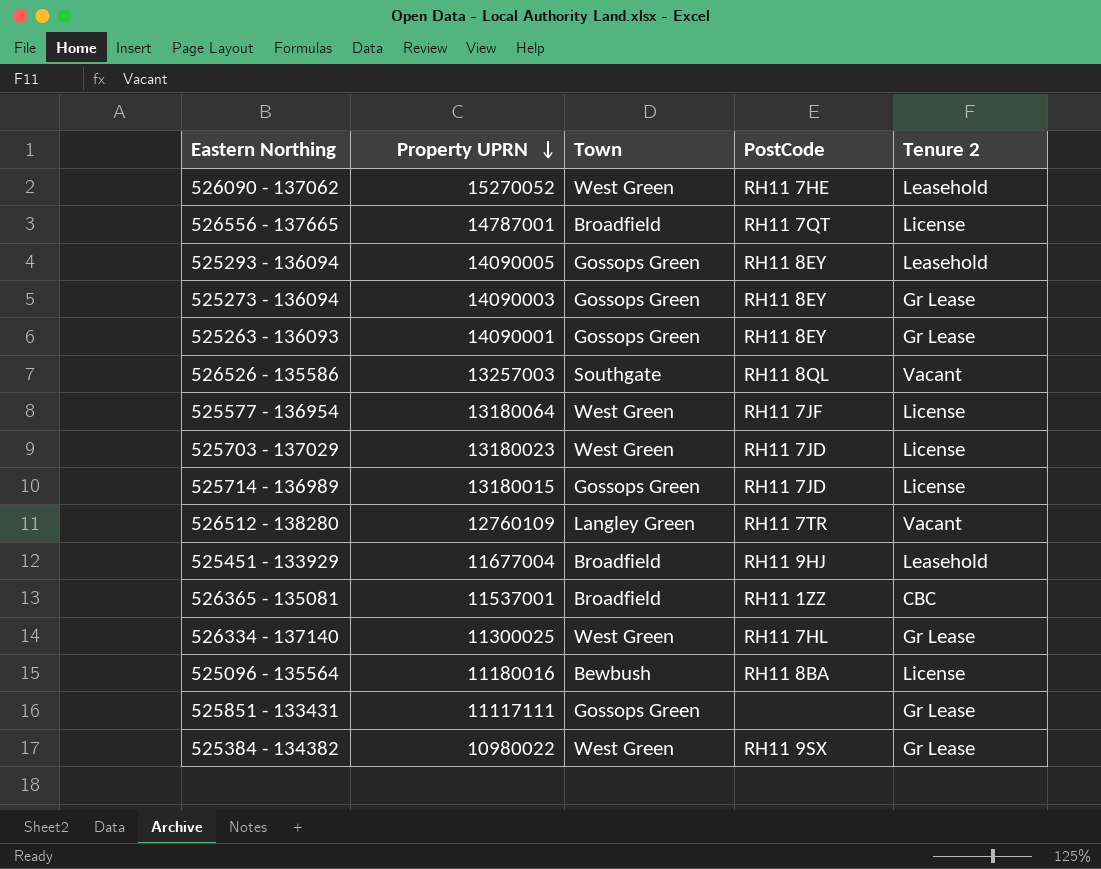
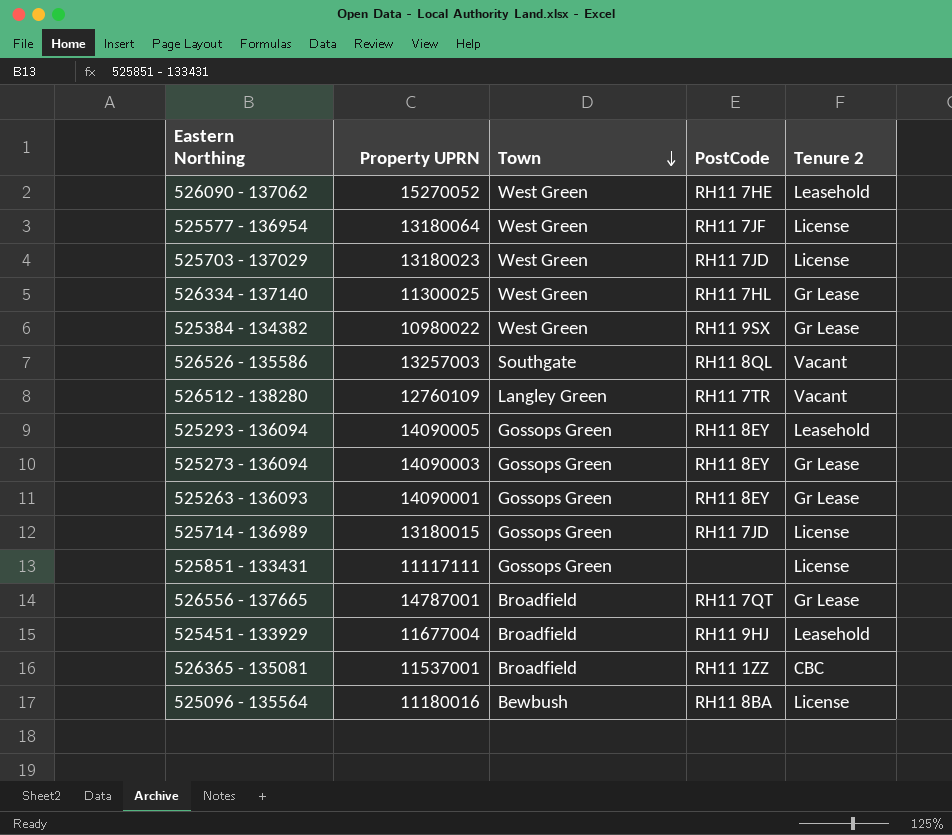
row order: Property UPRN descending -> Town descending
525851 - 133431 | Tenure 2: Gr Lease -> License
526556 - 137665 | Tenure 2: License -> Gr Lease

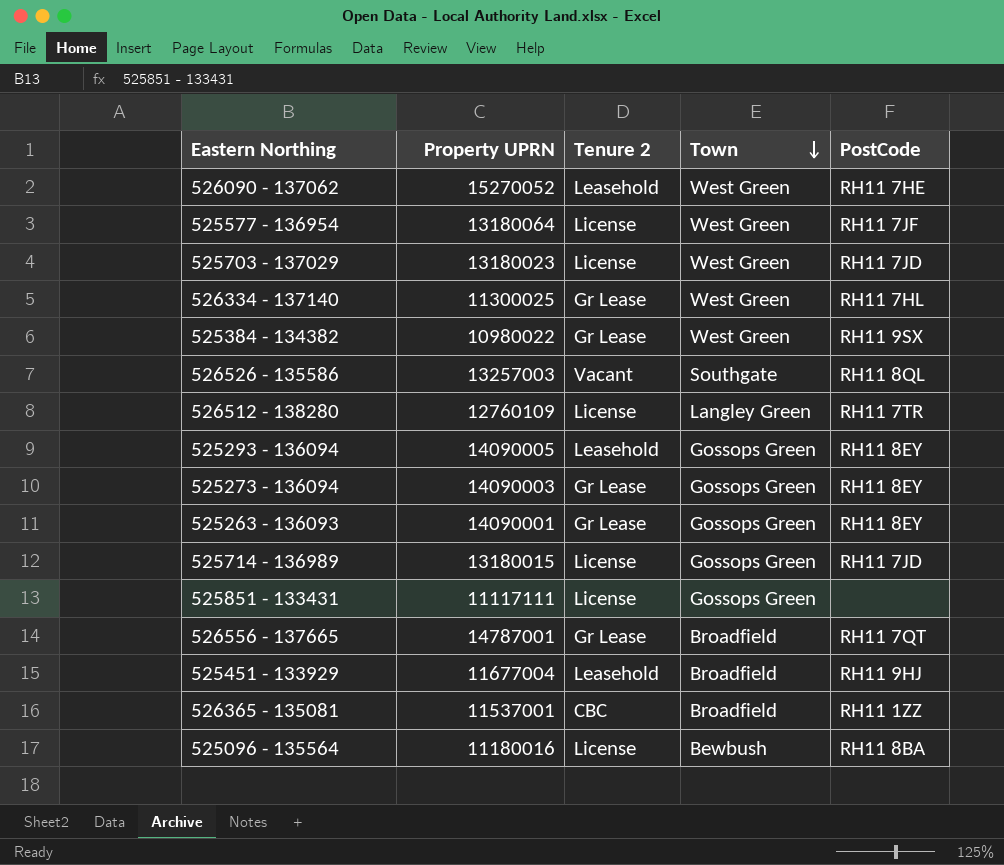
column Tenure 2 | position: 5 -> 3
526512 - 138280 | Tenure 2: Vacant -> License

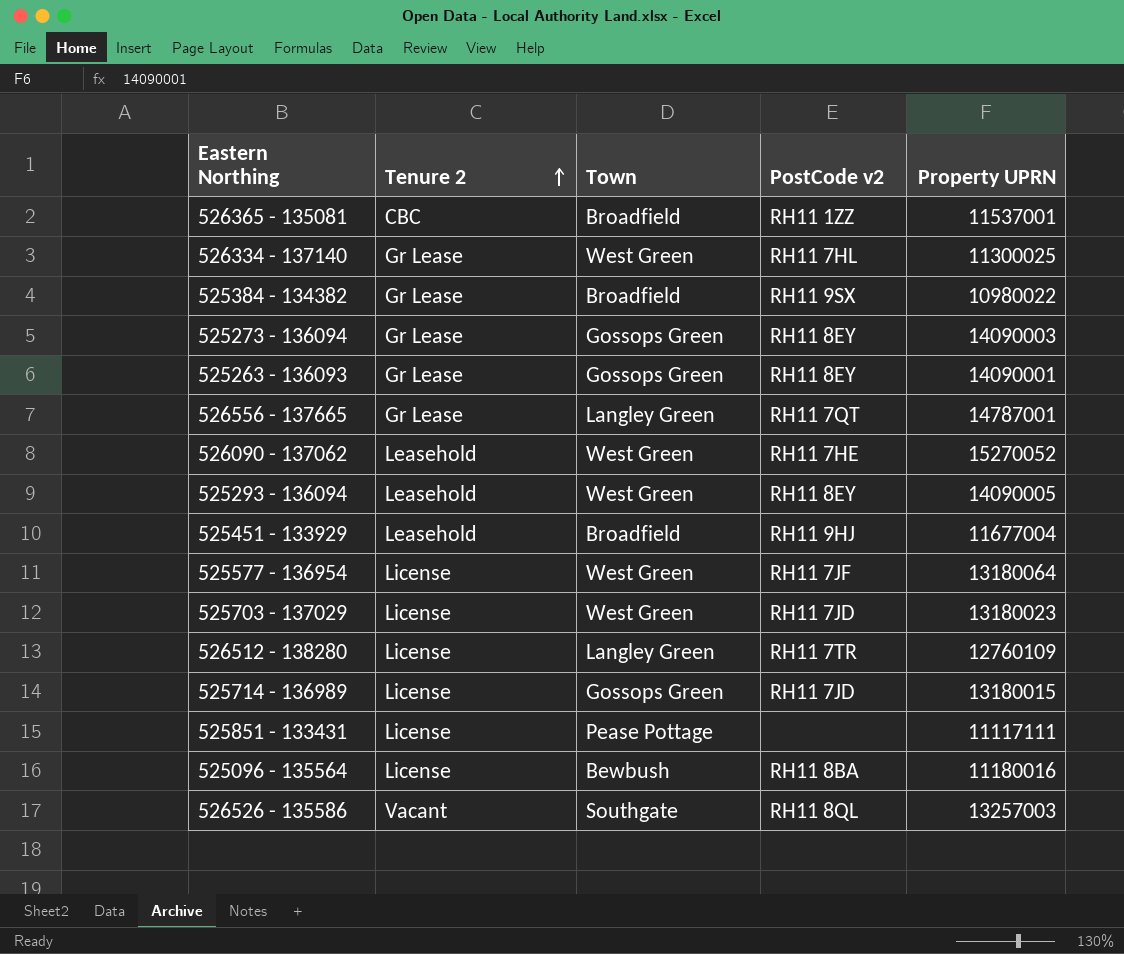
row order: Town descending -> Tenure 2 ascending
column name: PostCode -> PostCode v2
column Property UPRN | position: 2 -> 5
525384 - 134382 | Town: West Green -> Broadfield
526556 - 137665 | Town: Broadfield -> Langley Green
525293 - 136094 | Town: Gossops Green -> West Green
525851 - 133431 | Town: Gossops Green -> Pease Pottage

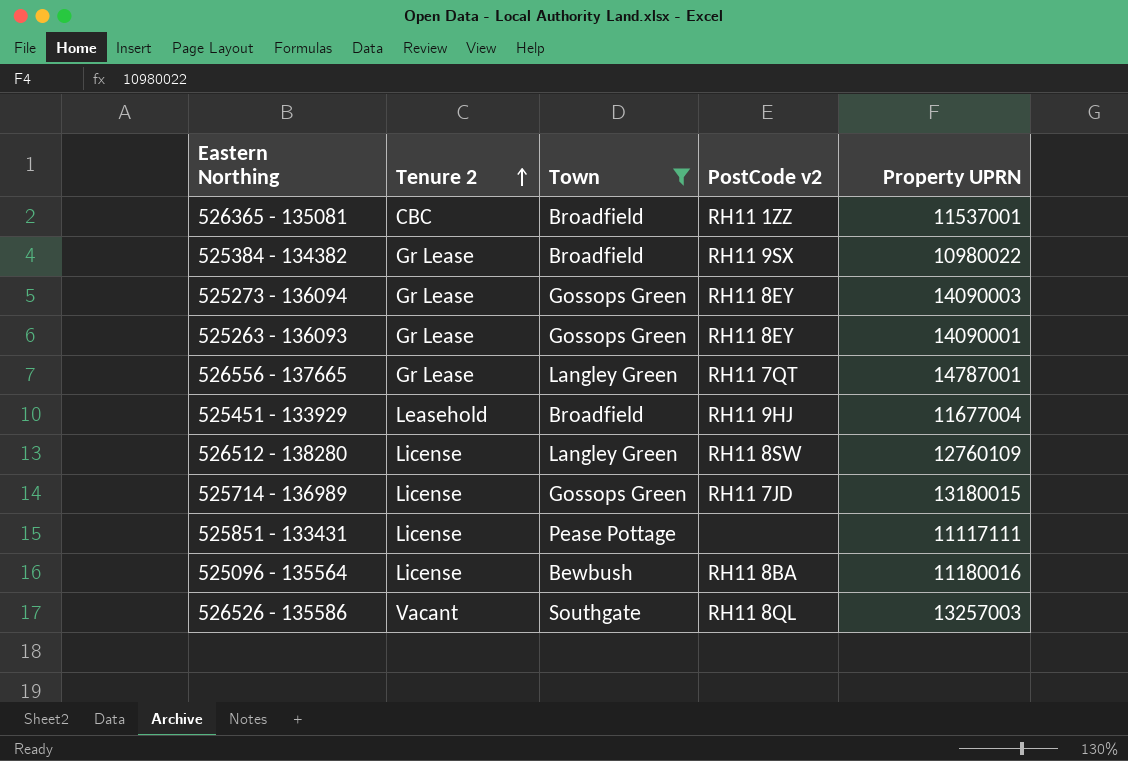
filter: none -> Town != West Green
526512 - 138280 | PostCode v2: RH11 7TR -> RH11 8SW

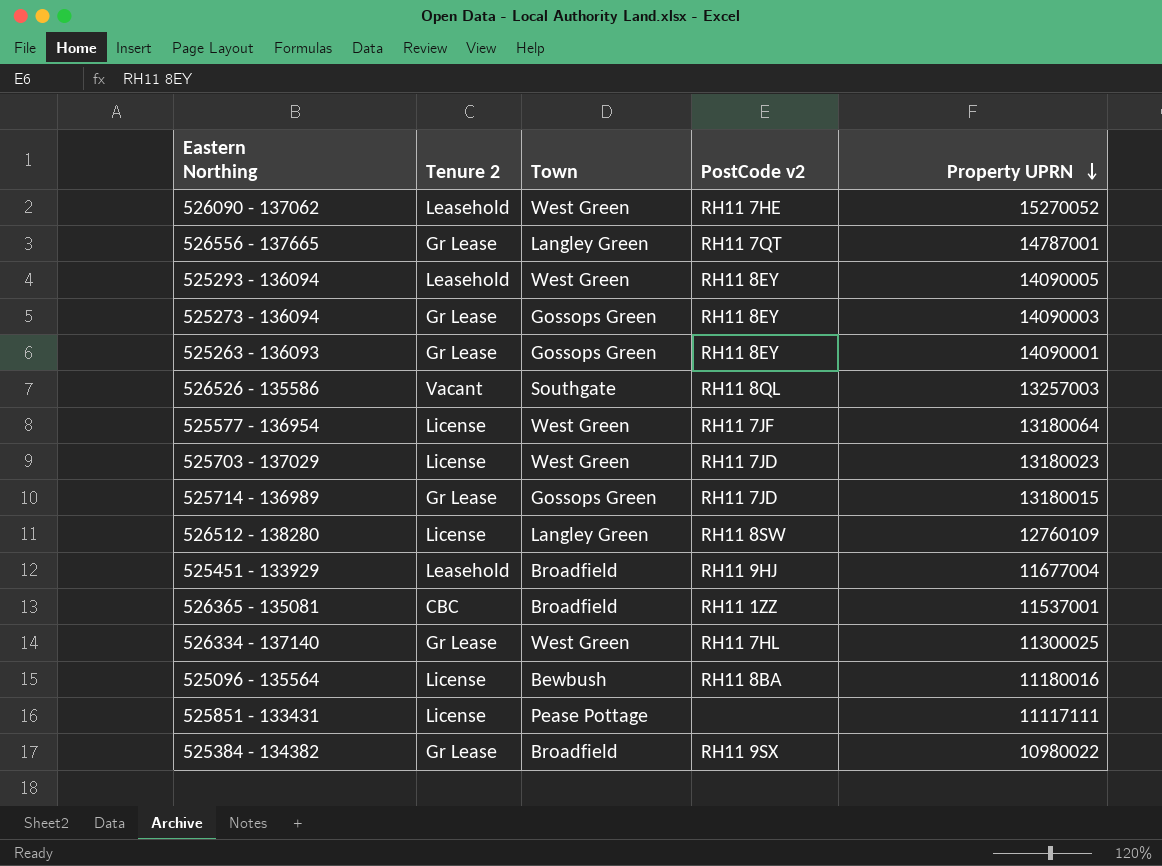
filter: Town != West Green -> none
row order: Tenure 2 ascending -> Property UPRN descending
525714 - 136989 | Tenure 2: License -> Gr Lease

